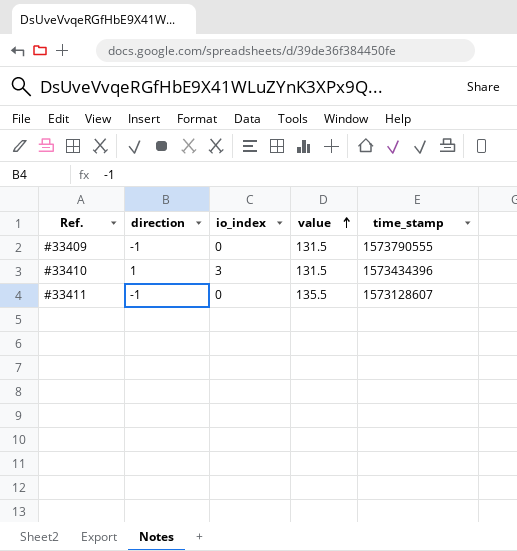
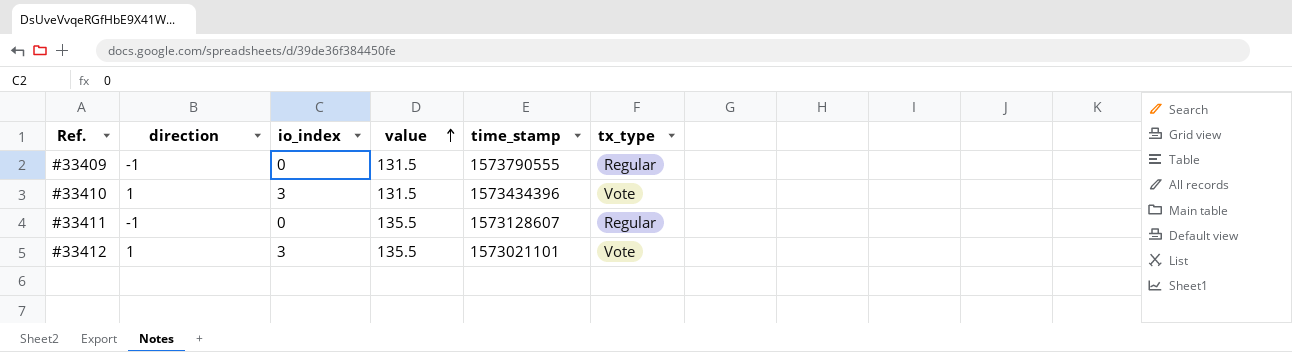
column tx_type | position: none -> 6
row #33412: none -> 1 | 3 | 135.5 | 1573021101 | Vote

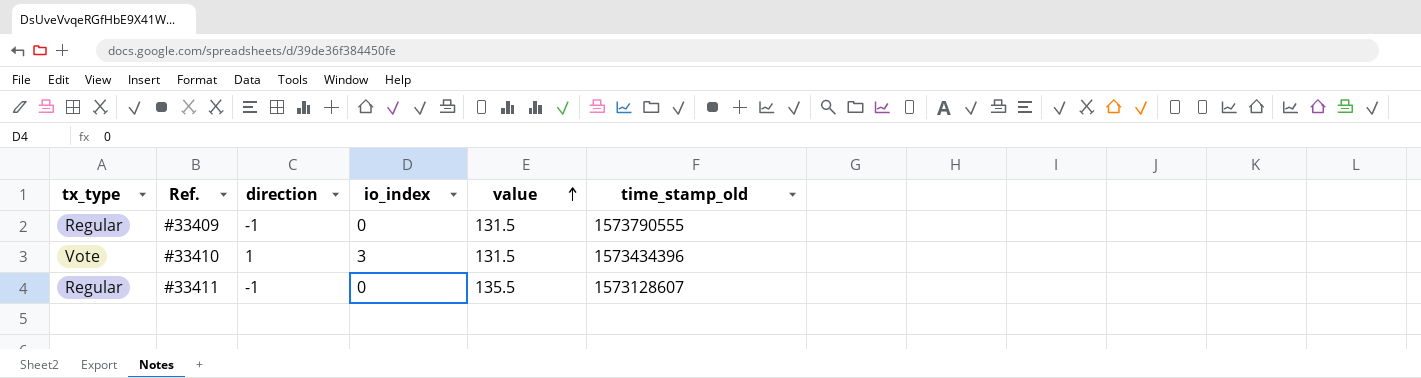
column tx_type | position: 6 -> 1
column name: time_stamp -> time_stamp_old
row #33412: 1 | 3 | 135.5 | 1573021101 | Vote -> none

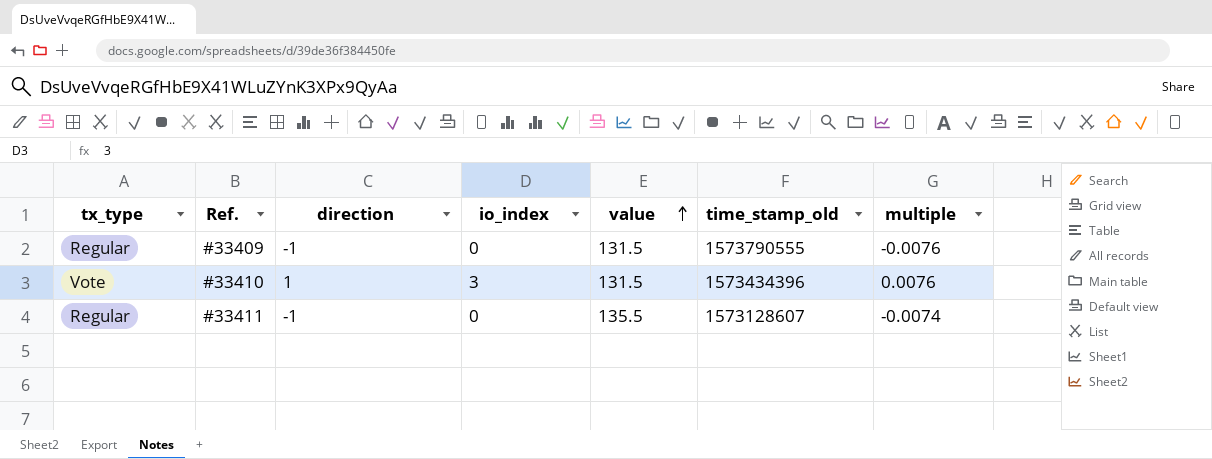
column multiple | formula: none -> [direction] / [value]

